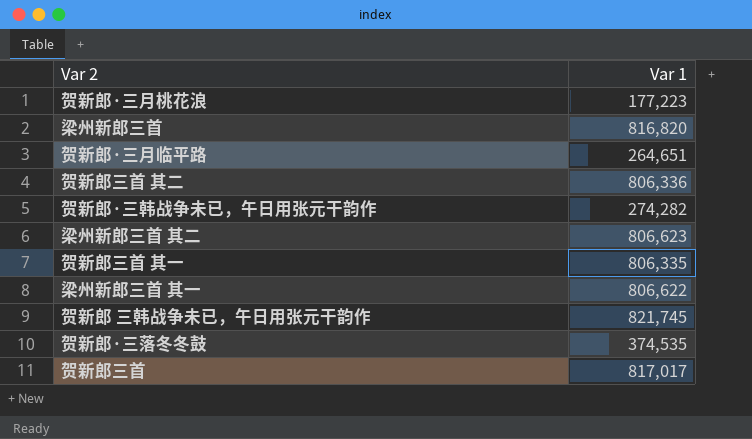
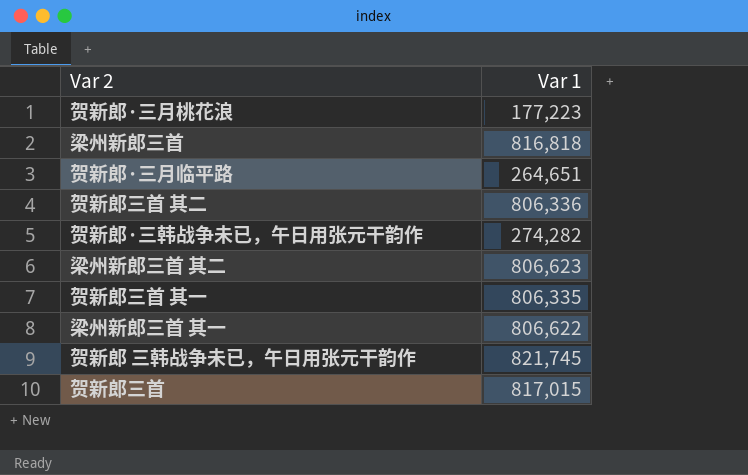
row 贺新郎·三落冬冬鼓: 374,535 -> none
梁州新郎三首 | Var 1: 816,820 -> 816,818
贺新郎三首 | Var 1: 817,017 -> 817,015

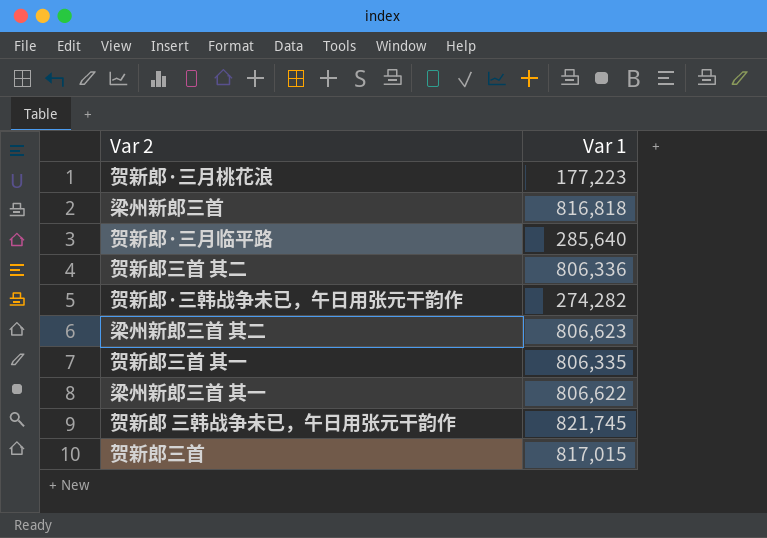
贺新郎·三月临平路 | Var 1: 264,651 -> 285,640

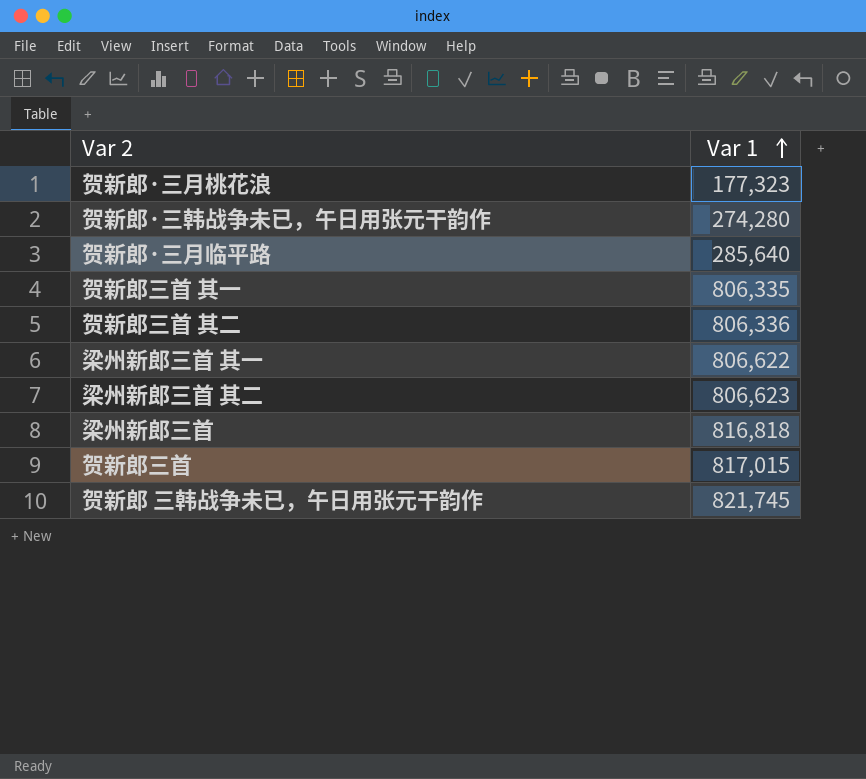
row order: none -> Var 1 ascending
贺新郎·三月桃花浪 | Var 1: 177,223 -> 177,323
贺新郎·三韩战争未已，午日用张元干韵作 | Var 1: 274,282 -> 274,280

